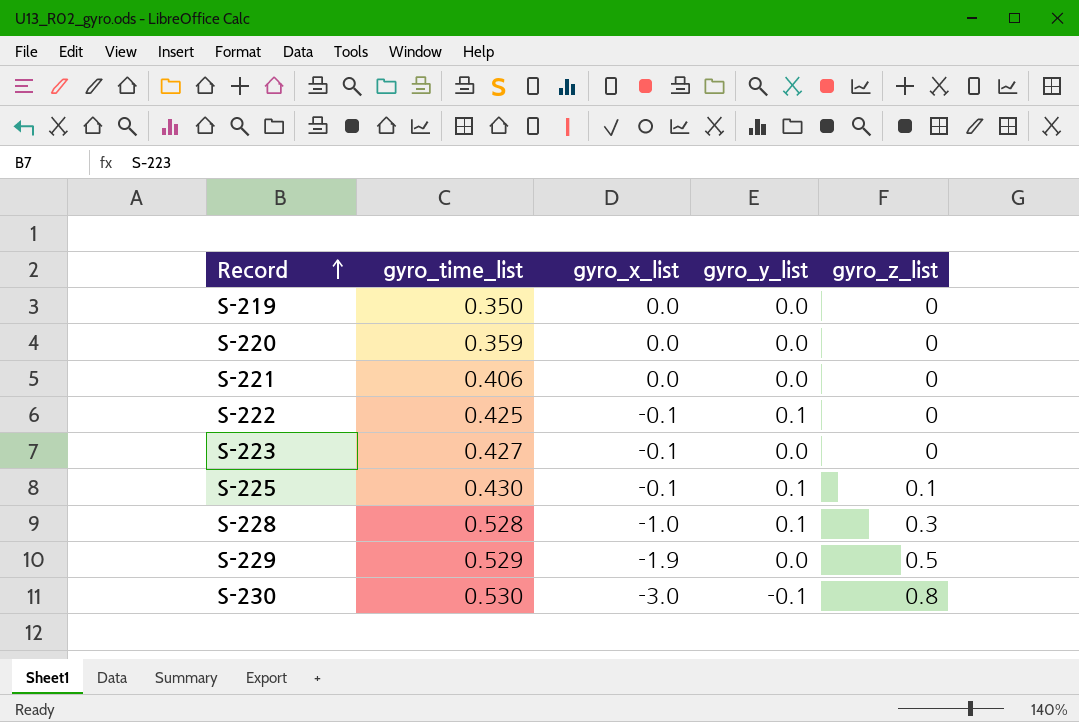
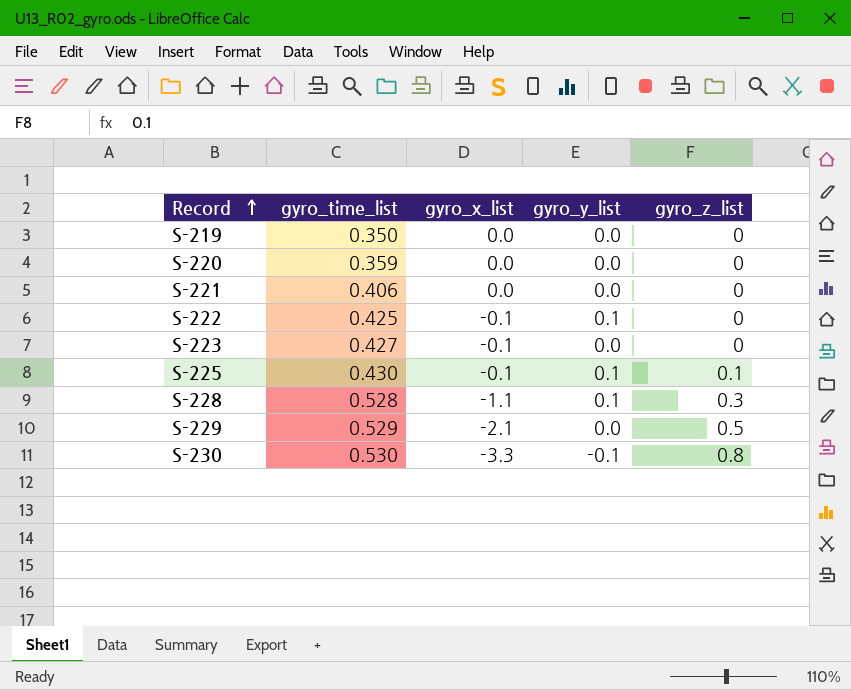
S-228 | gyro_x_list: -1.0 -> -1.1
S-229 | gyro_x_list: -1.9 -> -2.1
S-230 | gyro_x_list: -3.0 -> -3.3

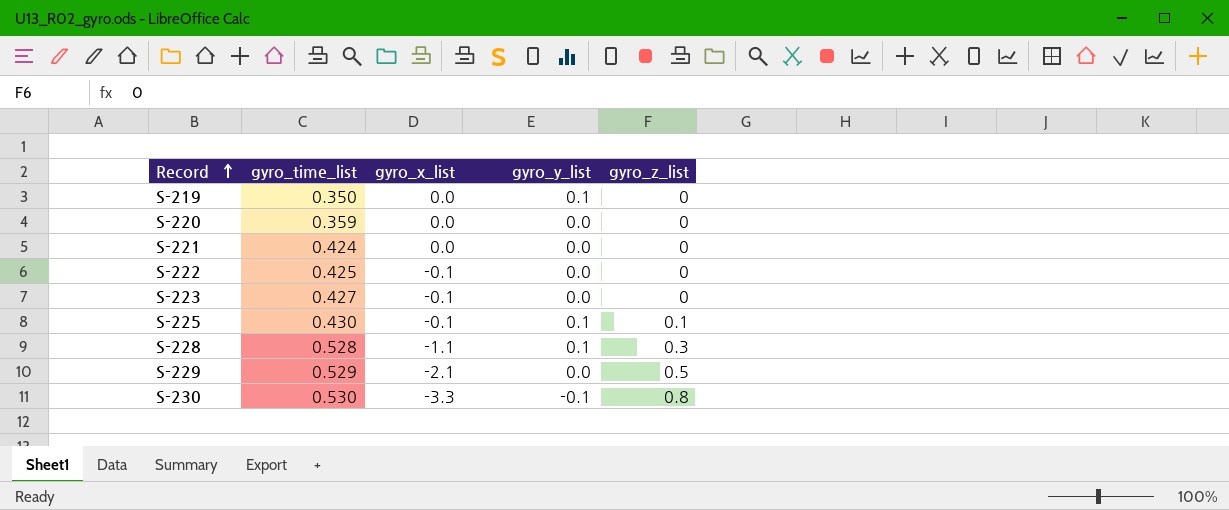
S-219 | gyro_y_list: 0.0 -> 0.1
S-221 | gyro_time_list: 0.406 -> 0.424
S-222 | gyro_y_list: 0.1 -> 0.0

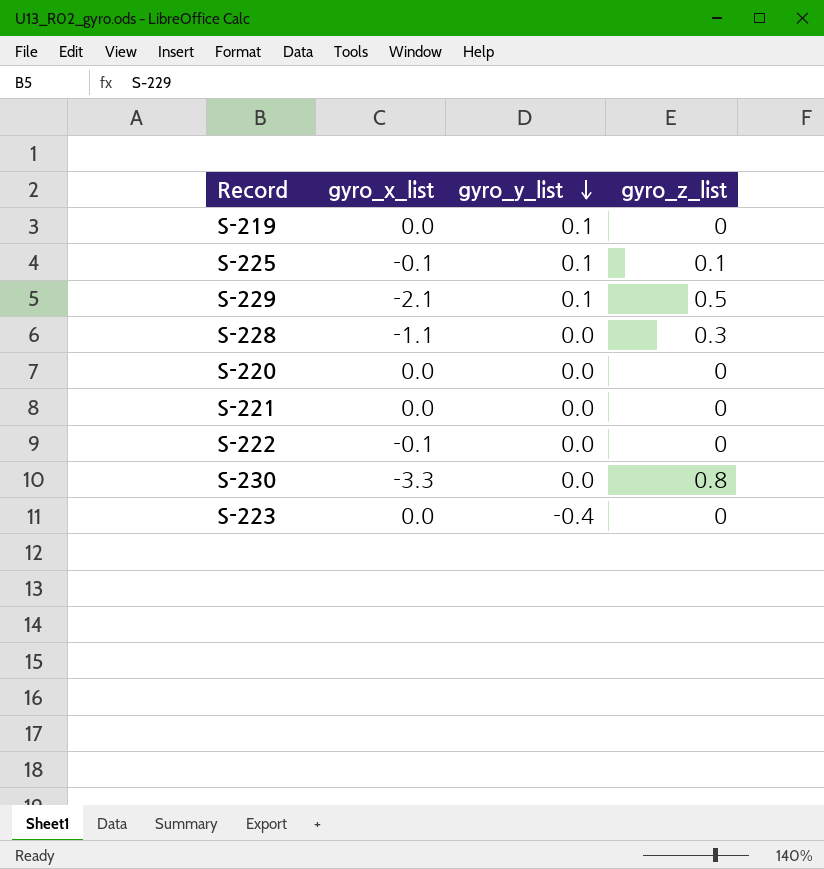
row order: Record ascending -> gyro_y_list descending
column gyro_time_list | position: 2 -> none
S-229 | gyro_y_list: 0.0 -> 0.1
S-228 | gyro_y_list: 0.1 -> 0.0
S-230 | gyro_y_list: -0.1 -> 0.0
S-223 | gyro_x_list: -0.1 -> 0.0
S-223 | gyro_y_list: 0.0 -> -0.4

